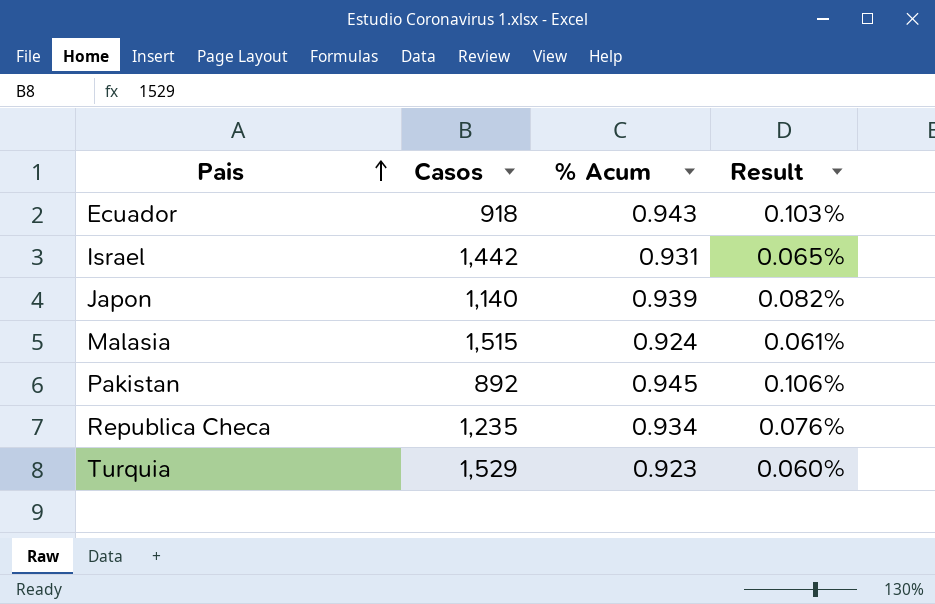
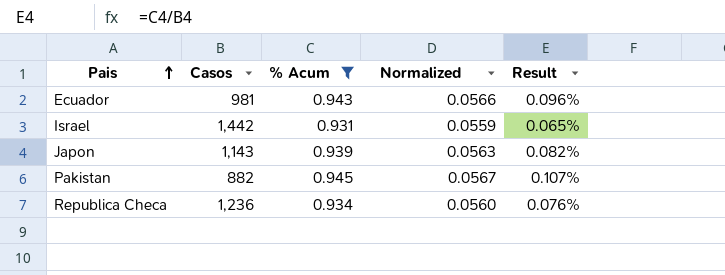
filter: none -> % Acum >= 0.931
column Normalized | formula: none -> [% Acum] * 0.06
Ecuador | Casos: 918 -> 981
Ecuador | Result: 0.103% -> 0.096%
Japon | Casos: 1,140 -> 1,143
Pakistan | Casos: 892 -> 882
Pakistan | Result: 0.106% -> 0.107%
Republica Checa | Casos: 1,235 -> 1,236

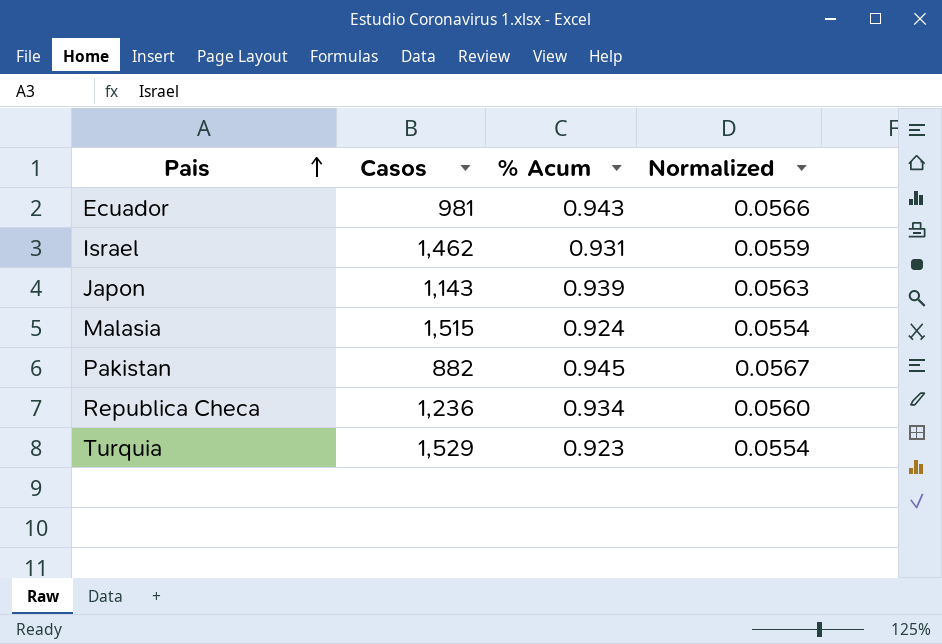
filter: % Acum >= 0.931 -> none
column Result | formula: [% Acum] / [Casos] -> none
Israel | Casos: 1,442 -> 1,462

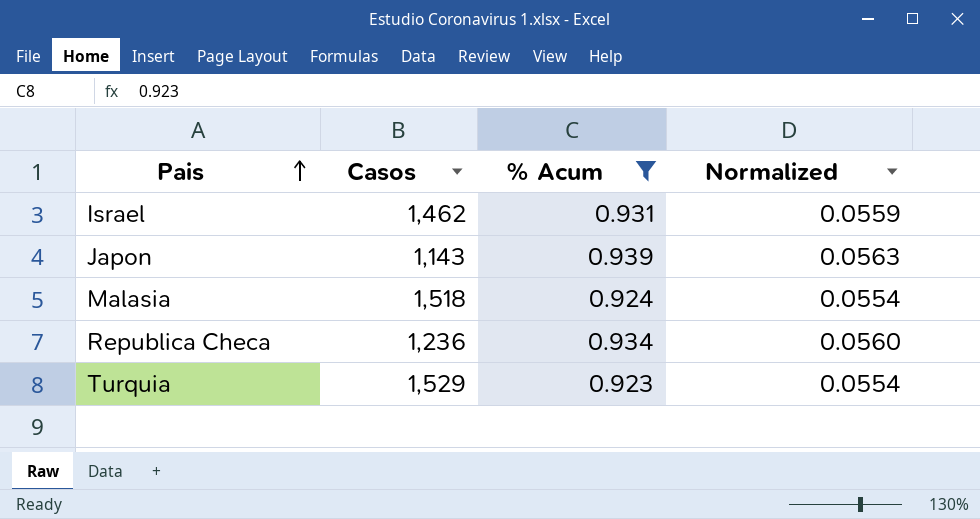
filter: none -> % Acum <= 0.939
Malasia | Casos: 1,515 -> 1,518

